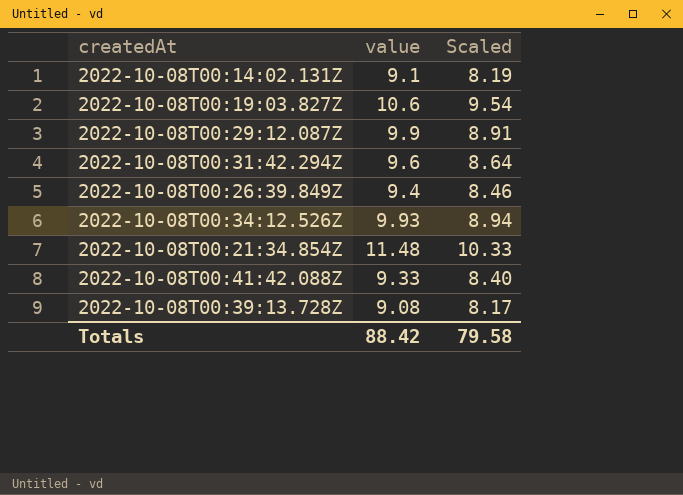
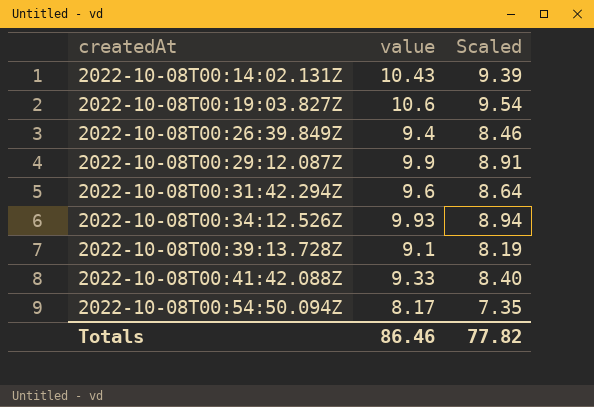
row order: none -> createdAt ascending
row 2022-10-08T00:21:34.854Z: 11.48 | 10.33 -> none
2022-10-08T00:14:02.131Z | value: 9.1 -> 10.43
2022-10-08T00:14:02.131Z | Scaled: 8.19 -> 9.39
2022-10-08T00:39:13.728Z | value: 9.08 -> 9.1
2022-10-08T00:39:13.728Z | Scaled: 8.17 -> 8.19
row 2022-10-08T00:54:50.094Z: none -> 8.17 | 7.35
Totals | value: 88.42 -> 86.46
Totals | Scaled: 79.58 -> 77.82

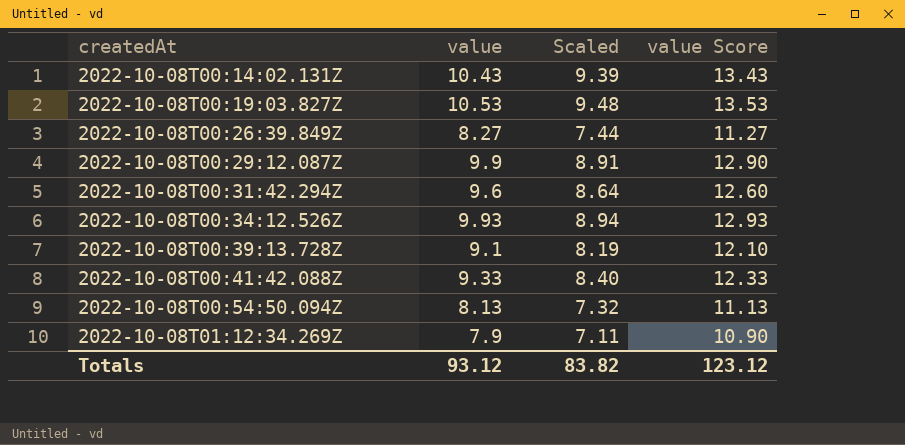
column value Score | formula: none -> [value] + 3
2022-10-08T00:19:03.827Z | value: 10.6 -> 10.53
2022-10-08T00:19:03.827Z | Scaled: 9.54 -> 9.48
2022-10-08T00:26:39.849Z | value: 9.4 -> 8.27
2022-10-08T00:26:39.849Z | Scaled: 8.46 -> 7.44
2022-10-08T00:54:50.094Z | value: 8.17 -> 8.13
2022-10-08T00:54:50.094Z | Scaled: 7.35 -> 7.32
row 2022-10-08T01:12:34.269Z: none -> 7.9 | 7.11 | 10.90
Totals | value: 86.46 -> 93.12
Totals | Scaled: 77.82 -> 83.82

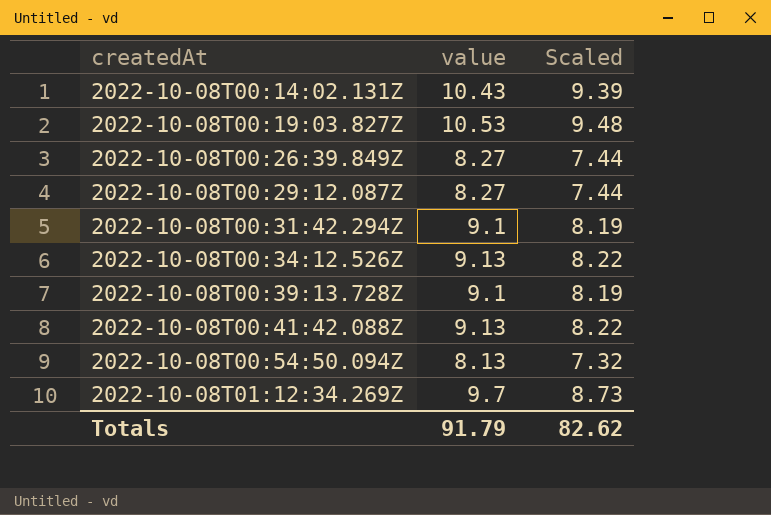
column value Score | formula: [value] + 3 -> none
2022-10-08T00:29:12.087Z | value: 9.9 -> 8.27
2022-10-08T00:29:12.087Z | Scaled: 8.91 -> 7.44
2022-10-08T00:31:42.294Z | value: 9.6 -> 9.1
2022-10-08T00:31:42.294Z | Scaled: 8.64 -> 8.19
2022-10-08T00:34:12.526Z | value: 9.93 -> 9.13
2022-10-08T00:34:12.526Z | Scaled: 8.94 -> 8.22
2022-10-08T00:41:42.088Z | value: 9.33 -> 9.13
2022-10-08T00:41:42.088Z | Scaled: 8.40 -> 8.22
2022-10-08T01:12:34.269Z | value: 7.9 -> 9.7
2022-10-08T01:12:34.269Z | Scaled: 7.11 -> 8.73
Totals | value: 93.12 -> 91.79
Totals | Scaled: 83.82 -> 82.62

